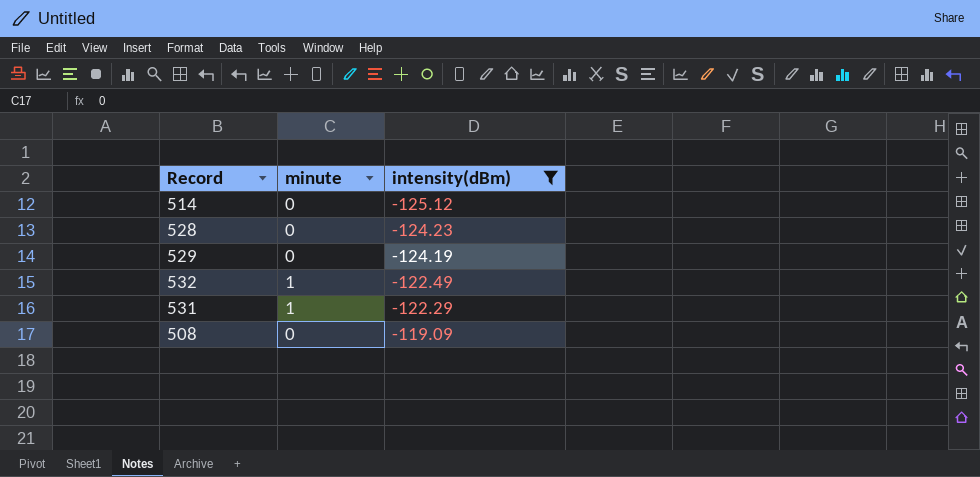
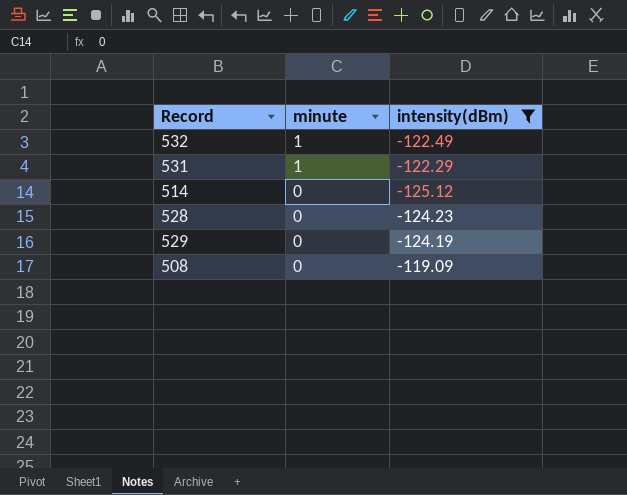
row order: intensity(dBm) ascending -> minute descending

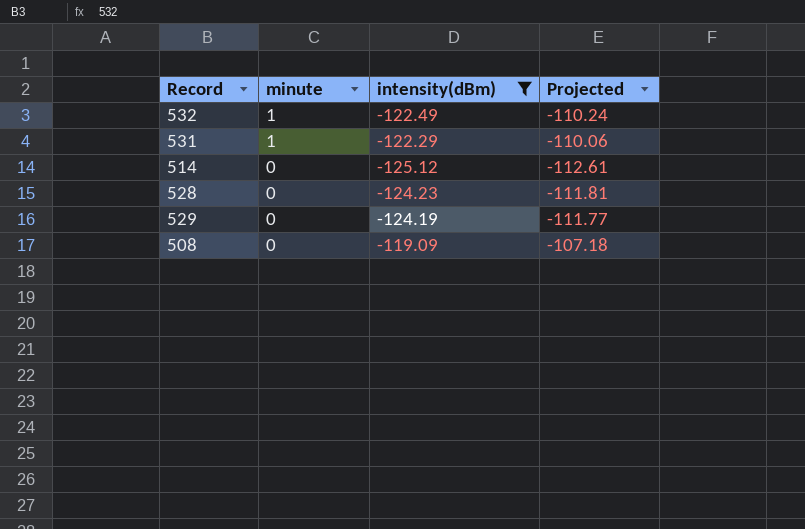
column Projected | formula: none -> [intensity(dBm)] * 0.9

